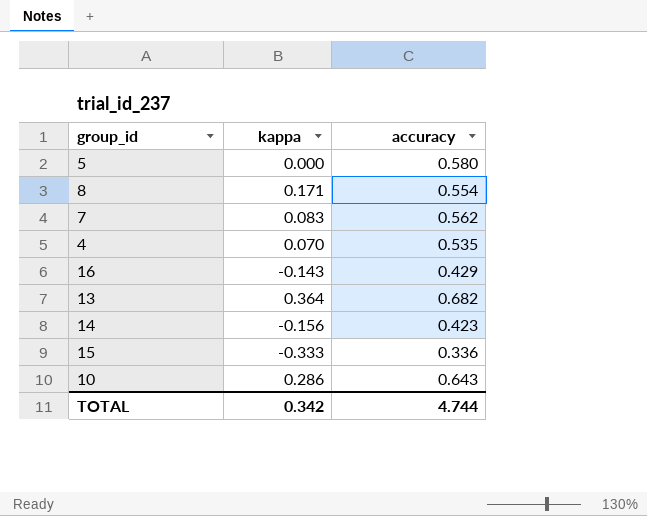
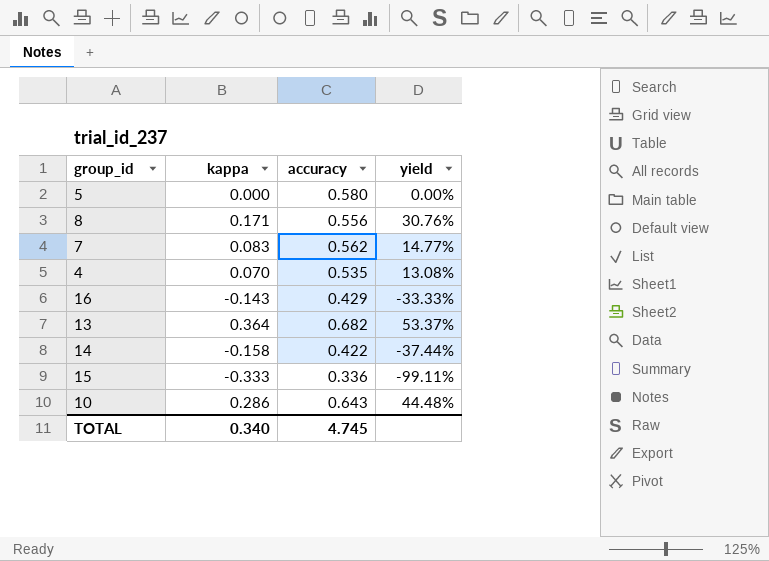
column yield | formula: none -> [kappa] / [accuracy]
8 | accuracy: 0.554 -> 0.556
14 | kappa: -0.156 -> -0.158
14 | accuracy: 0.423 -> 0.422
TOTAL | kappa: 0.342 -> 0.340
TOTAL | accuracy: 4.744 -> 4.745

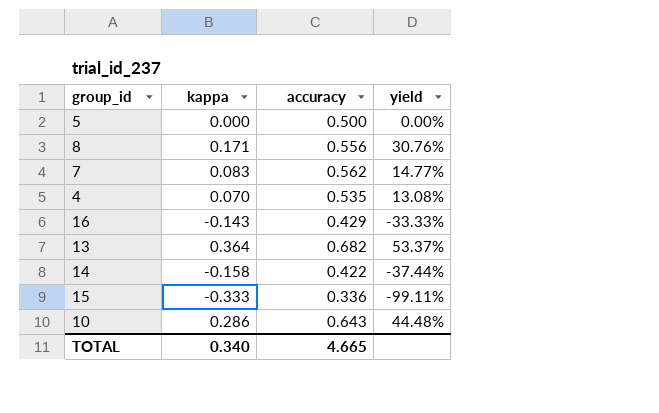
5 | accuracy: 0.580 -> 0.500
TOTAL | accuracy: 4.745 -> 4.665

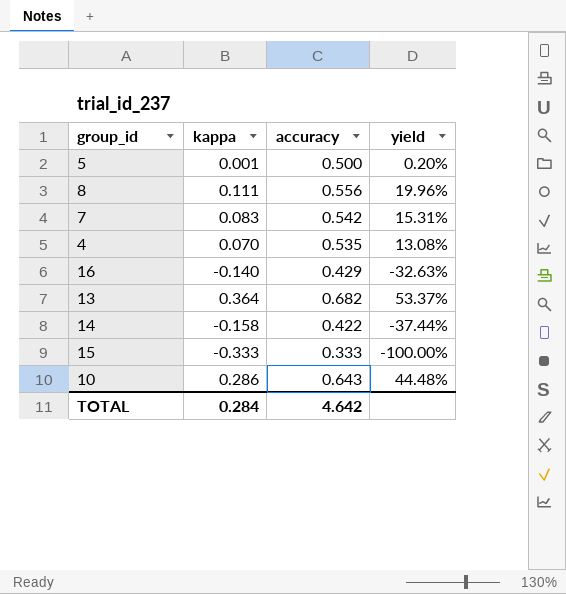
5 | kappa: 0.000 -> 0.001
5 | yield: 0.00% -> 0.20%
8 | kappa: 0.171 -> 0.111
8 | yield: 30.76% -> 19.96%
7 | accuracy: 0.562 -> 0.542
7 | yield: 14.77% -> 15.31%
16 | kappa: -0.143 -> -0.140
16 | yield: -33.33% -> -32.63%
15 | accuracy: 0.336 -> 0.333
15 | yield: -99.11% -> -100.00%
TOTAL | kappa: 0.340 -> 0.284
TOTAL | accuracy: 4.665 -> 4.642

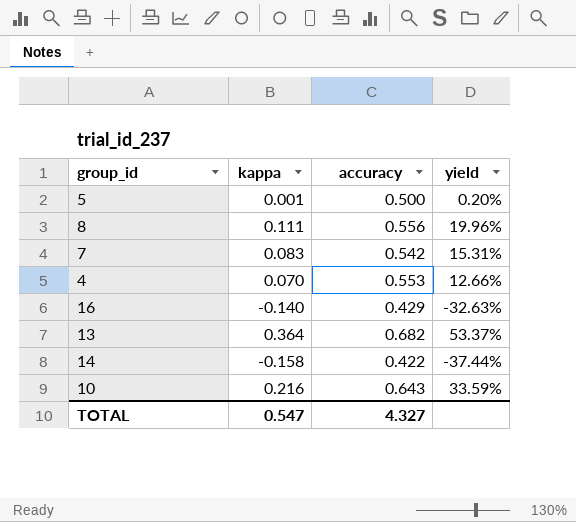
row 15: -0.333 | 0.333 | -100.00% -> none
4 | accuracy: 0.535 -> 0.553
4 | yield: 13.08% -> 12.66%
10 | kappa: 0.286 -> 0.216
10 | yield: 44.48% -> 33.59%
TOTAL | kappa: 0.284 -> 0.547
TOTAL | accuracy: 4.642 -> 4.327

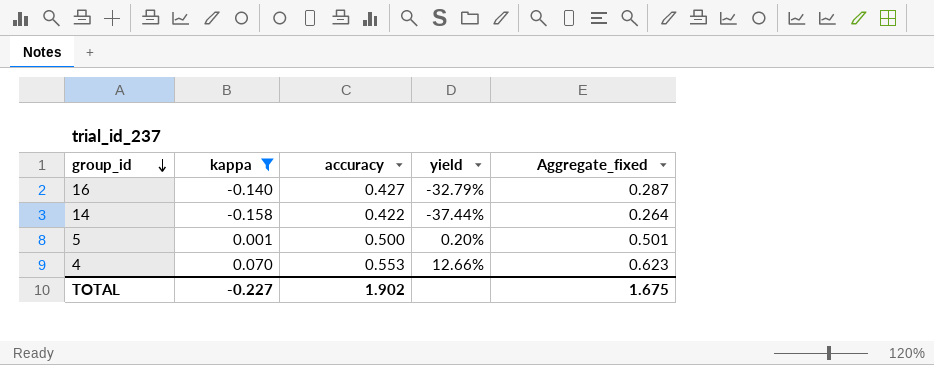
filter: none -> kappa <= 0.070
row order: none -> group_id descending
column Aggregate_fixed | formula: none -> [kappa] + [accuracy]
16 | accuracy: 0.429 -> 0.427
16 | yield: -32.63% -> -32.79%
TOTAL | kappa: 0.547 -> -0.227
TOTAL | accuracy: 4.327 -> 1.902

